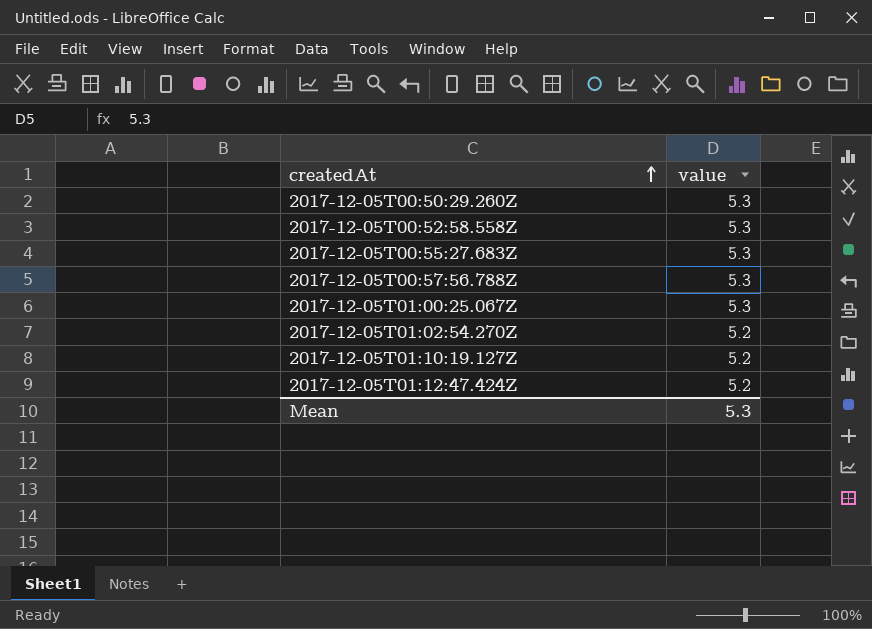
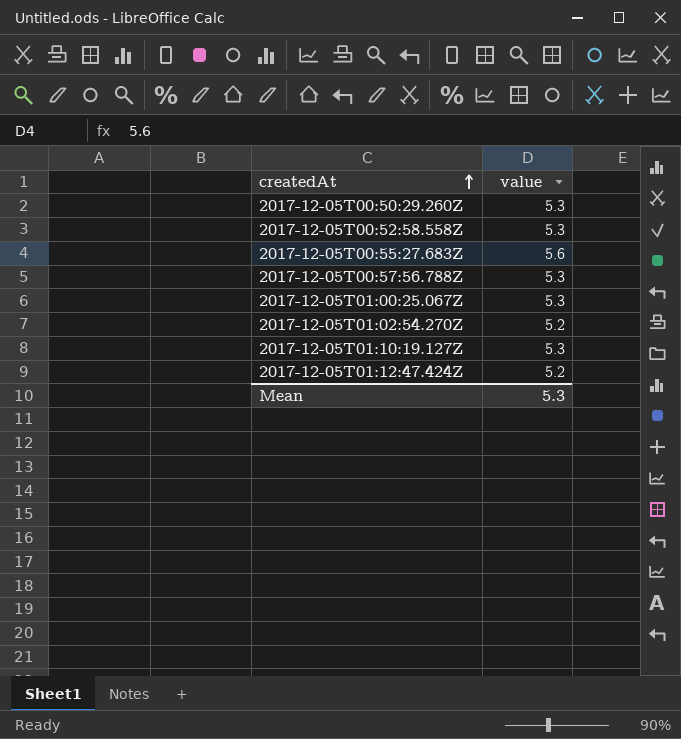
2017-12-05T00:55:27.683Z | value: 5.3 -> 5.6
2017-12-05T01:10:19.127Z | value: 5.2 -> 5.3

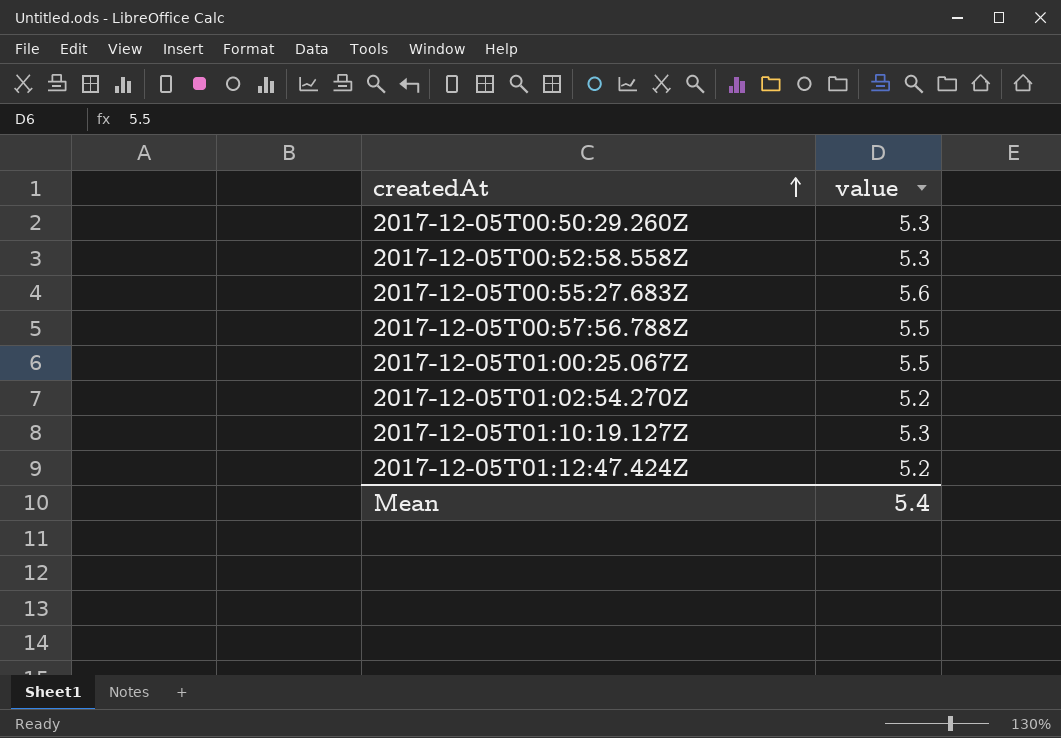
2017-12-05T00:57:56.788Z | value: 5.3 -> 5.5
2017-12-05T01:00:25.067Z | value: 5.3 -> 5.5
Mean | value: 5.3 -> 5.4

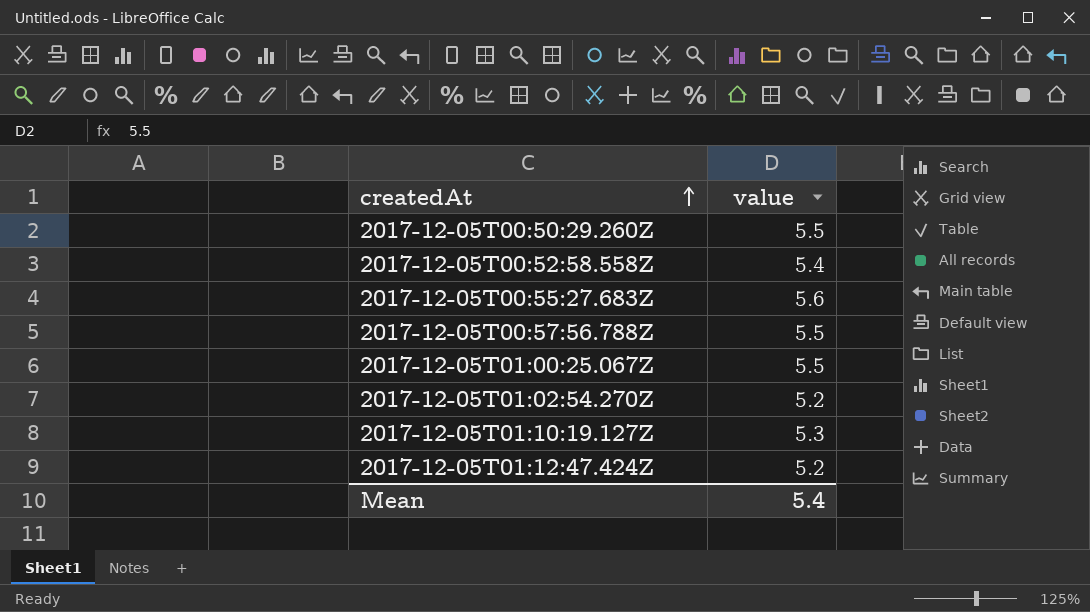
2017-12-05T00:50:29.260Z | value: 5.3 -> 5.5
2017-12-05T00:52:58.558Z | value: 5.3 -> 5.4

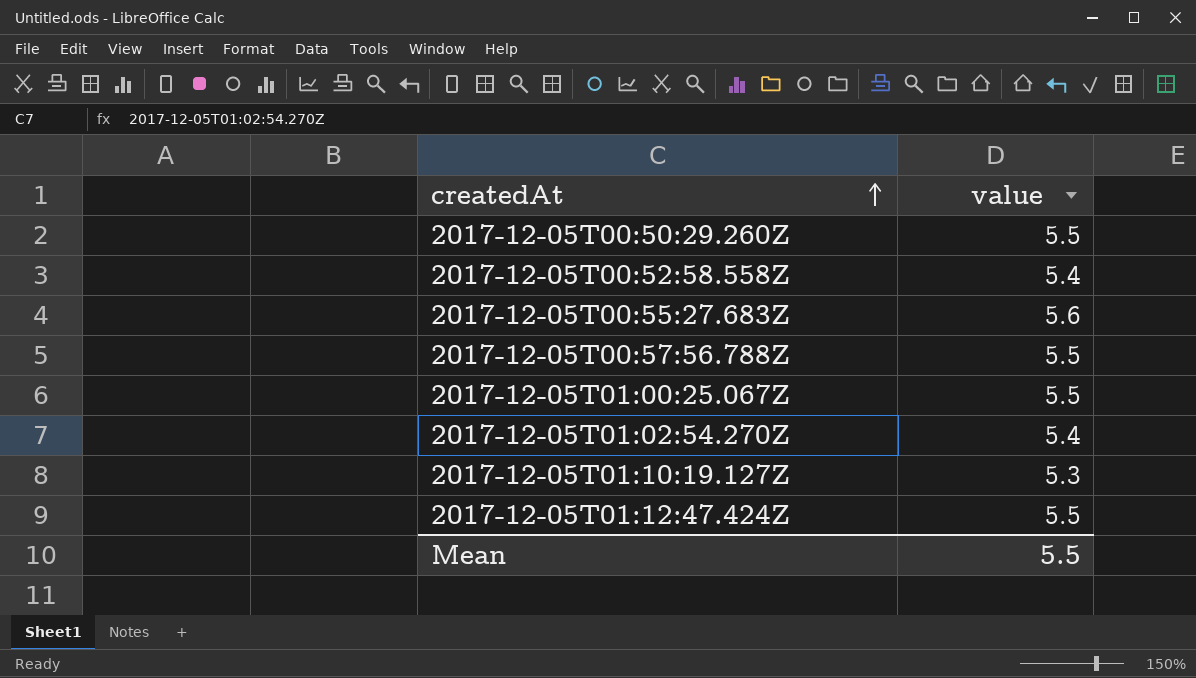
2017-12-05T01:02:54.270Z | value: 5.2 -> 5.4
2017-12-05T01:12:47.424Z | value: 5.2 -> 5.5
Mean | value: 5.4 -> 5.5

